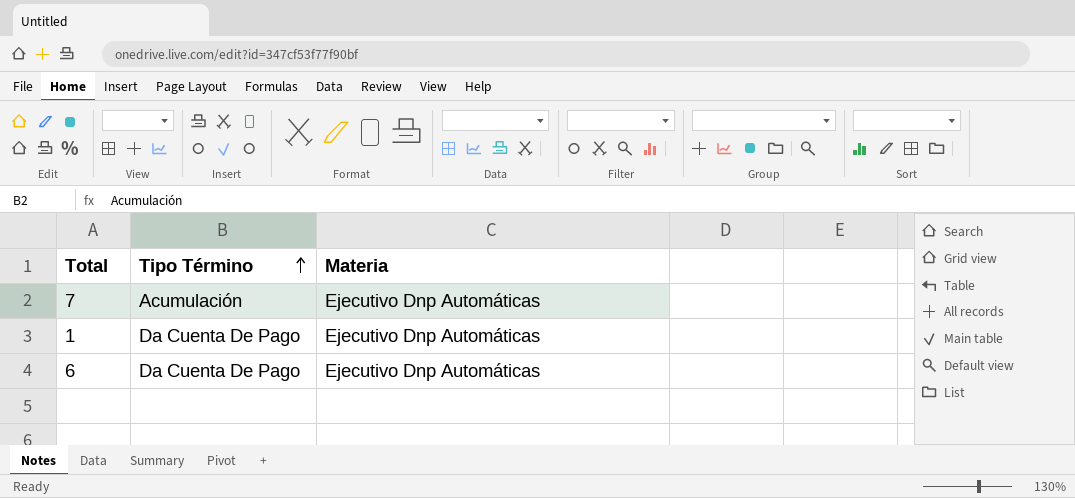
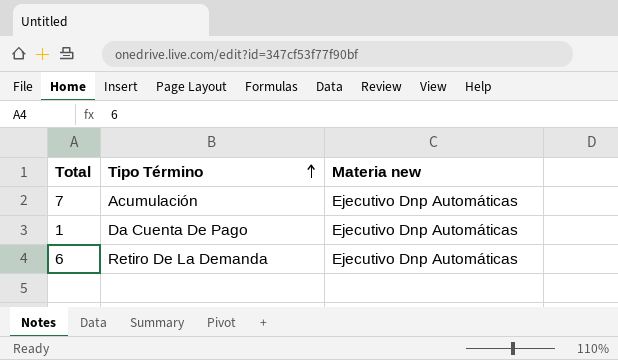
column name: Materia -> Materia new
6 | Tipo Término: Da Cuenta De Pago -> Retiro De La Demanda

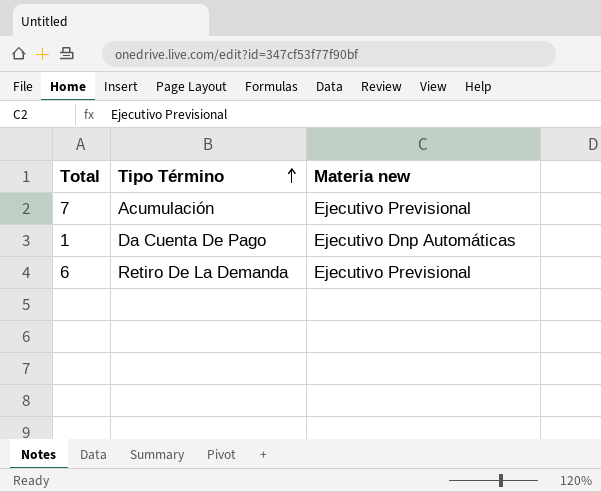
7 | Materia new: Ejecutivo Dnp Automáticas -> Ejecutivo Previsional
6 | Materia new: Ejecutivo Dnp Automáticas -> Ejecutivo Previsional

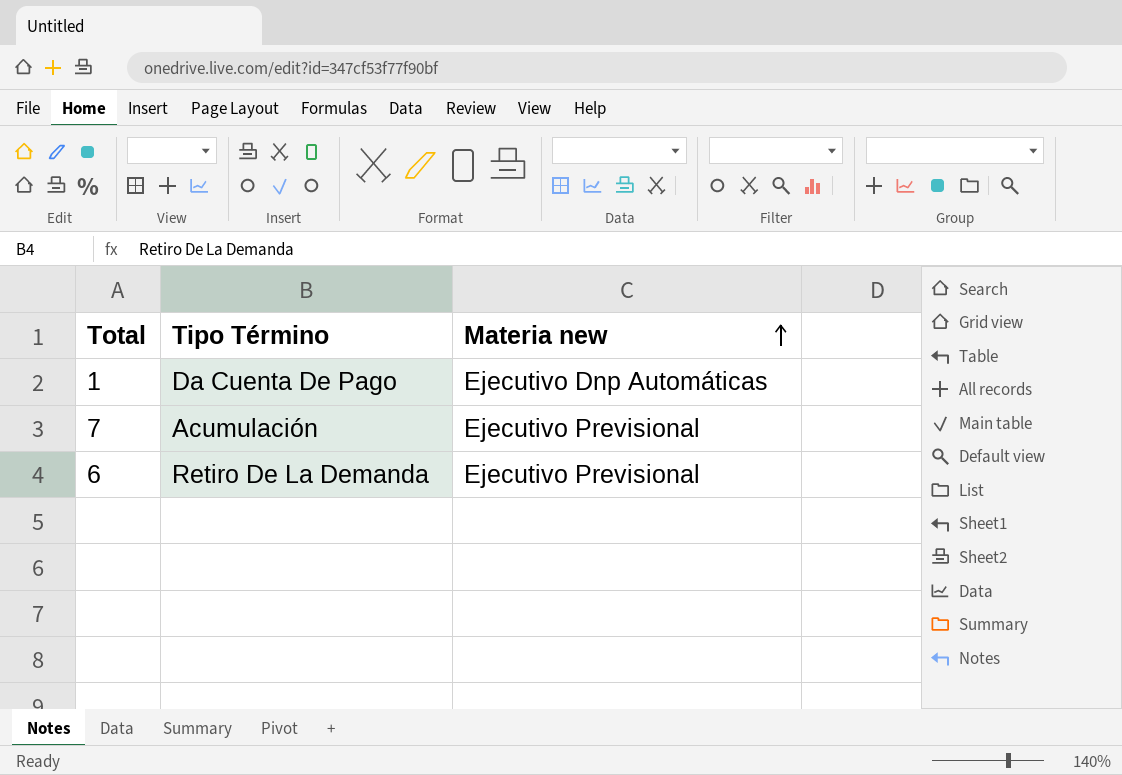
row order: Tipo Término ascending -> Materia new ascending

